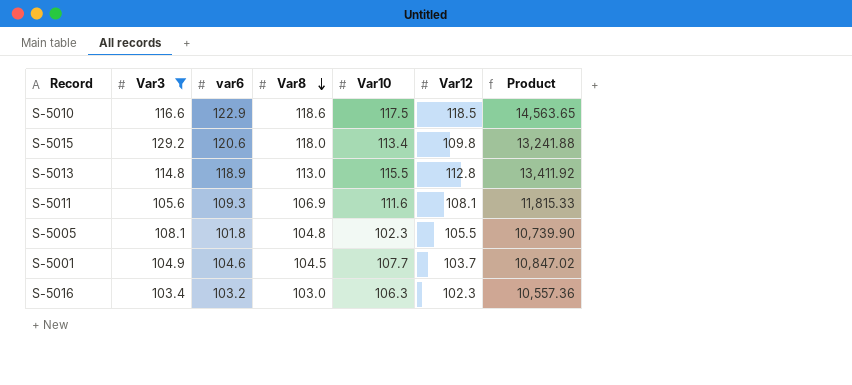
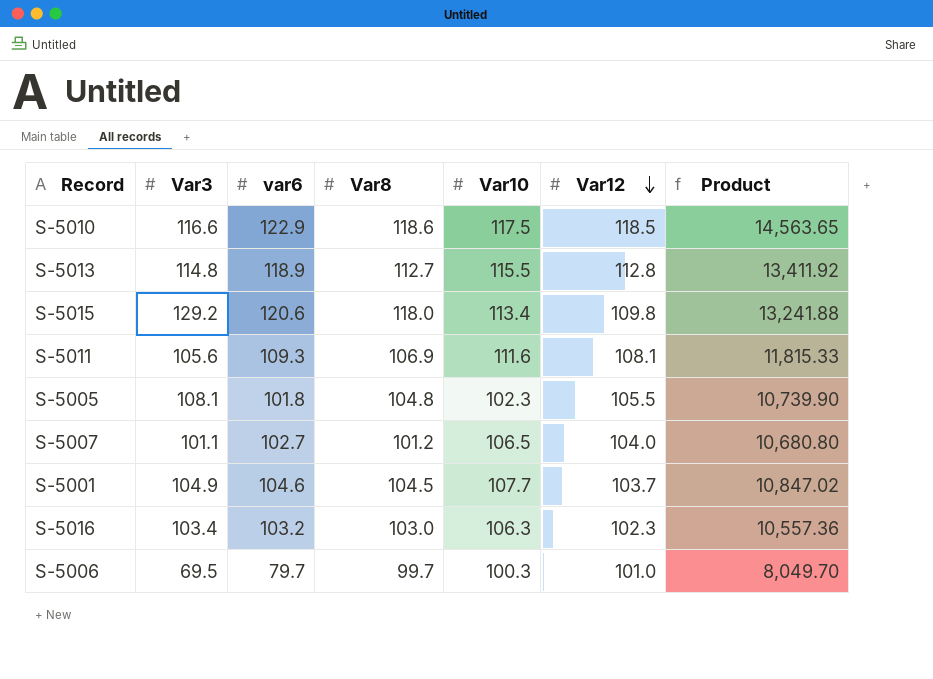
filter: Var3 >= 103.4 -> none
row order: Var8 descending -> Var12 descending
S-5013 | Var8: 113.0 -> 112.7

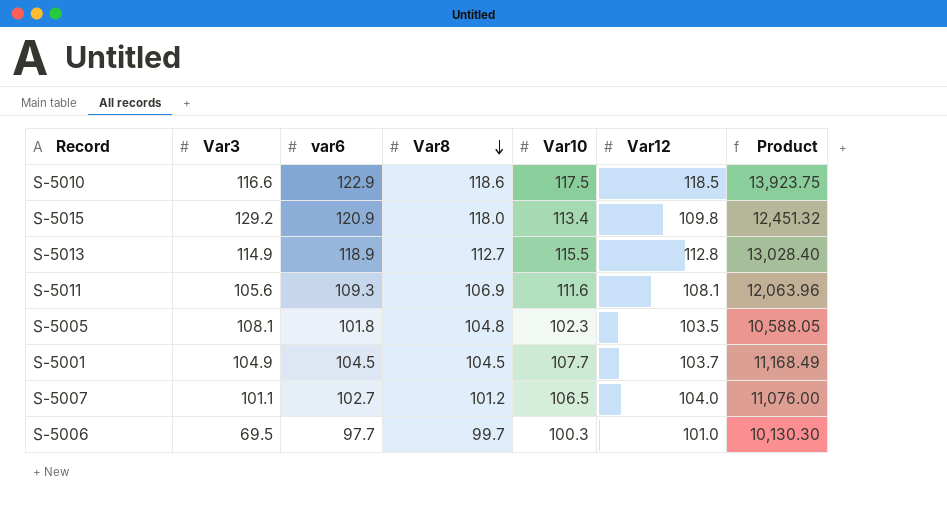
row order: Var12 descending -> Var8 descending
column Product | formula: [var6] * [Var12] -> [Var10] * [Var12]
row S-5016: 103.4 | 103.2 | 103.0 | 106.3 | 102.3 | 10,557.36 -> none
S-5015 | var6: 120.6 -> 120.9
S-5013 | Var3: 114.8 -> 114.9
S-5005 | Var12: 105.5 -> 103.5
S-5001 | var6: 104.6 -> 104.5
S-5006 | var6: 79.7 -> 97.7

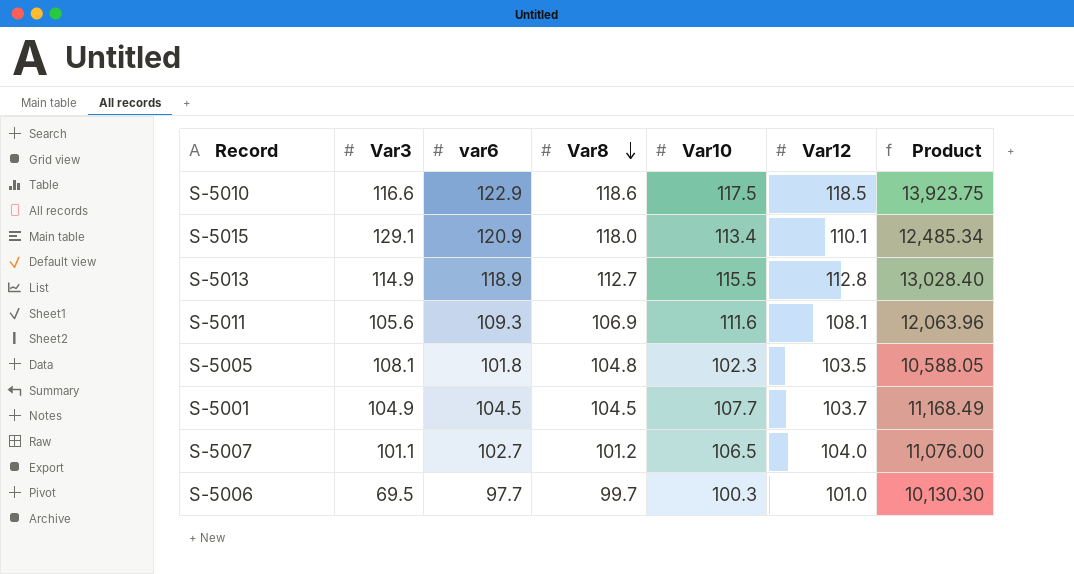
S-5015 | Var3: 129.2 -> 129.1
S-5015 | Var12: 109.8 -> 110.1
S-5015 | Product: 12,451.32 -> 12,485.34

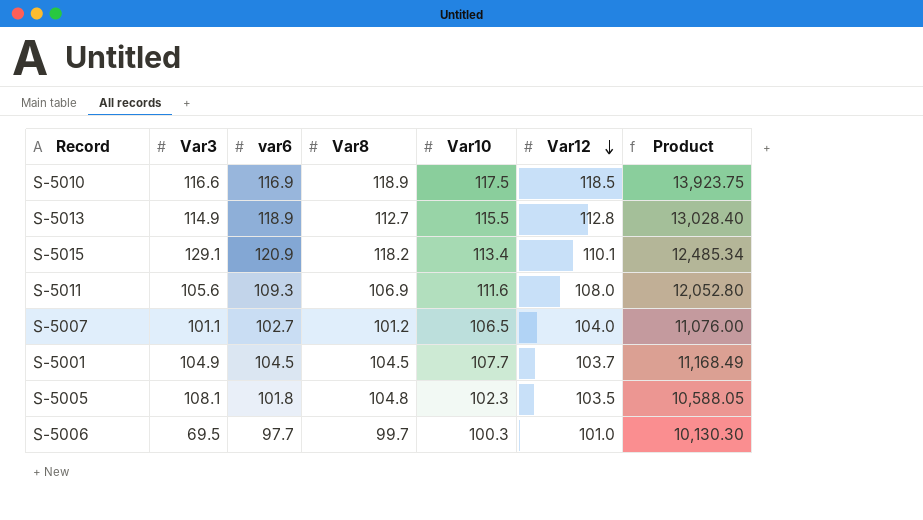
row order: Var8 descending -> Var12 descending
S-5010 | var6: 122.9 -> 116.9
S-5010 | Var8: 118.6 -> 118.9
S-5015 | Var8: 118.0 -> 118.2
S-5011 | Var12: 108.1 -> 108.0
S-5011 | Product: 12,063.96 -> 12,052.80

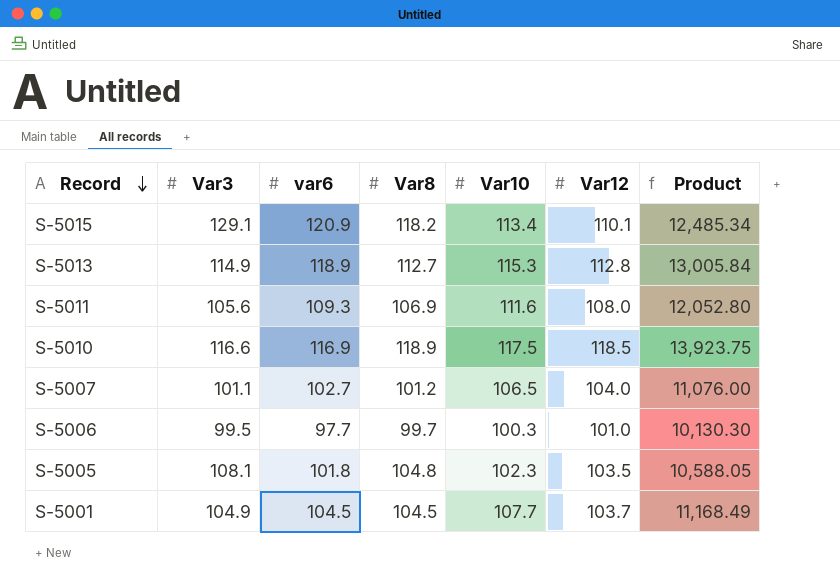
row order: Var12 descending -> Record descending
S-5013 | Var10: 115.5 -> 115.3
S-5013 | Product: 13,028.40 -> 13,005.84
S-5006 | Var3: 69.5 -> 99.5

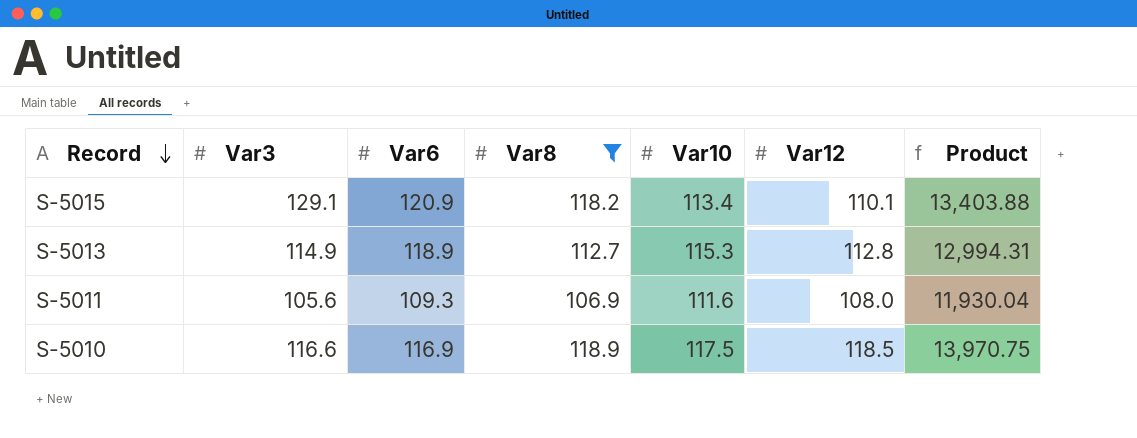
filter: none -> Var8 >= 106.9
column name: var6 -> Var6
column Product | formula: [Var10] * [Var12] -> [Var8] * [Var10]

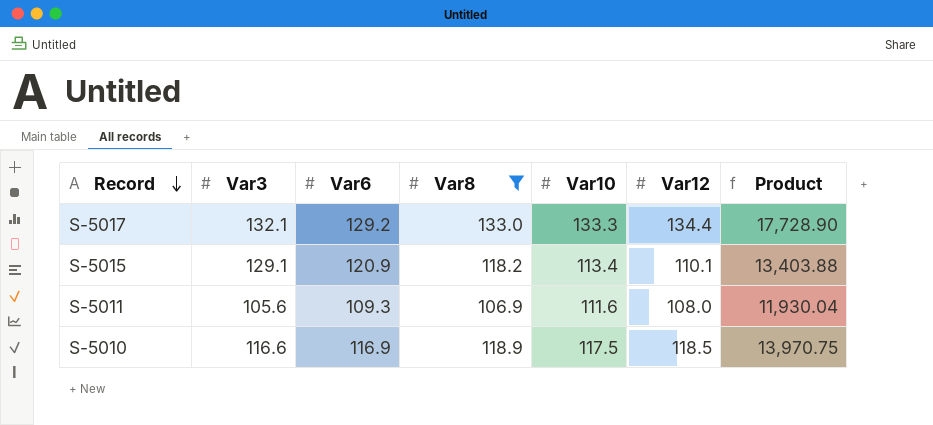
row S-5013: 114.9 | 118.9 | 112.7 | 115.3 | 112.8 | 12,994.31 -> none
row S-5017: none -> 132.1 | 129.2 | 133.0 | 133.3 | 134.4 | 17,728.90

